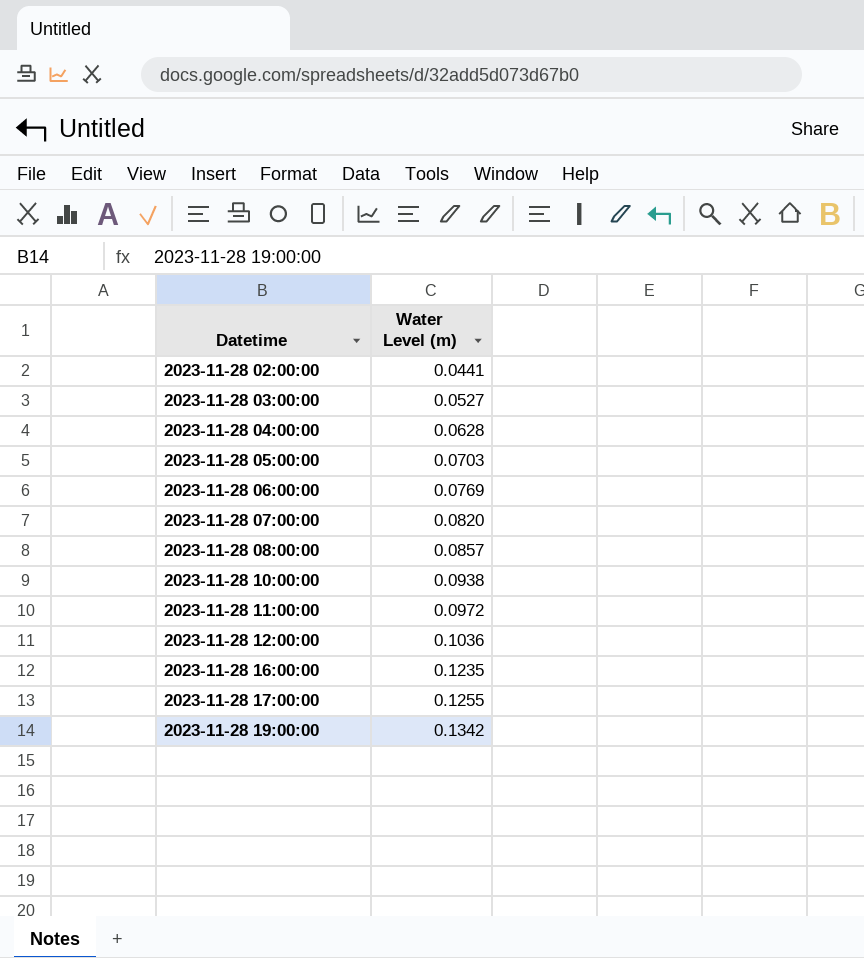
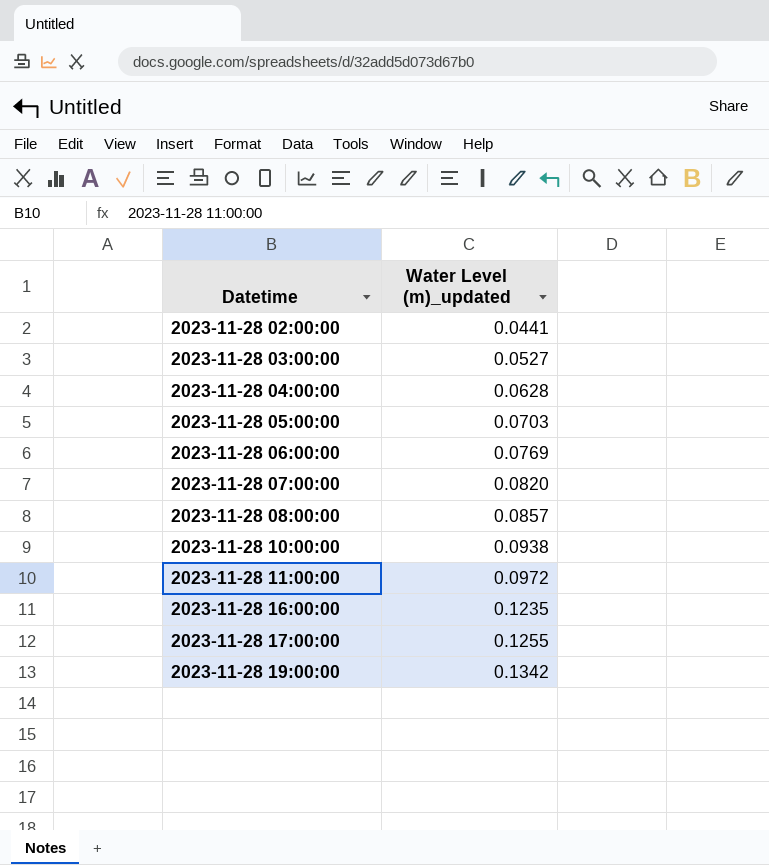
column name: Water Level (m) -> Water Level (m)_updated
row 2023-11-28 12:00:00: 0.1036 -> none

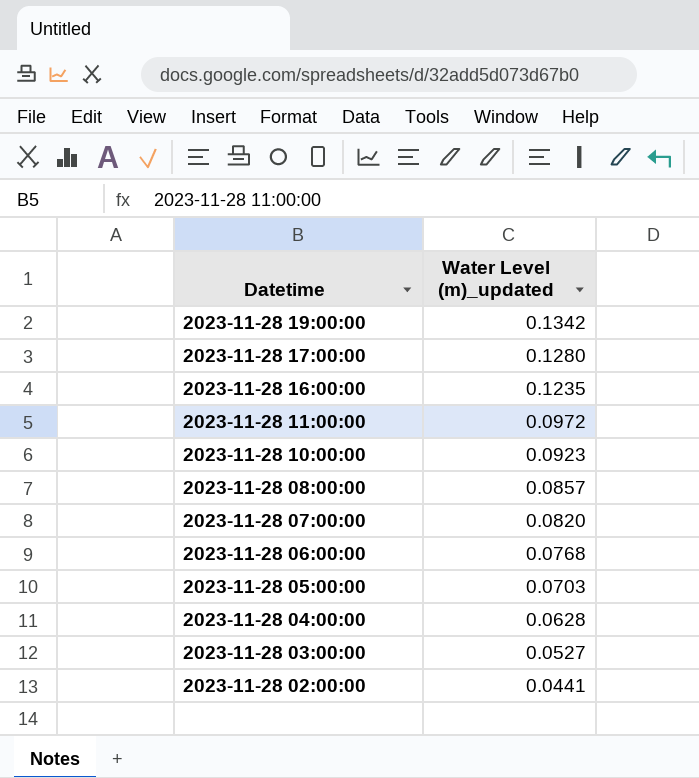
row order: Datetime ascending -> Datetime descending
2023-11-28 17:00:00 | Water Level (m)_updated: 0.1255 -> 0.1280
2023-11-28 10:00:00 | Water Level (m)_updated: 0.0938 -> 0.0923
2023-11-28 06:00:00 | Water Level (m)_updated: 0.0769 -> 0.0768

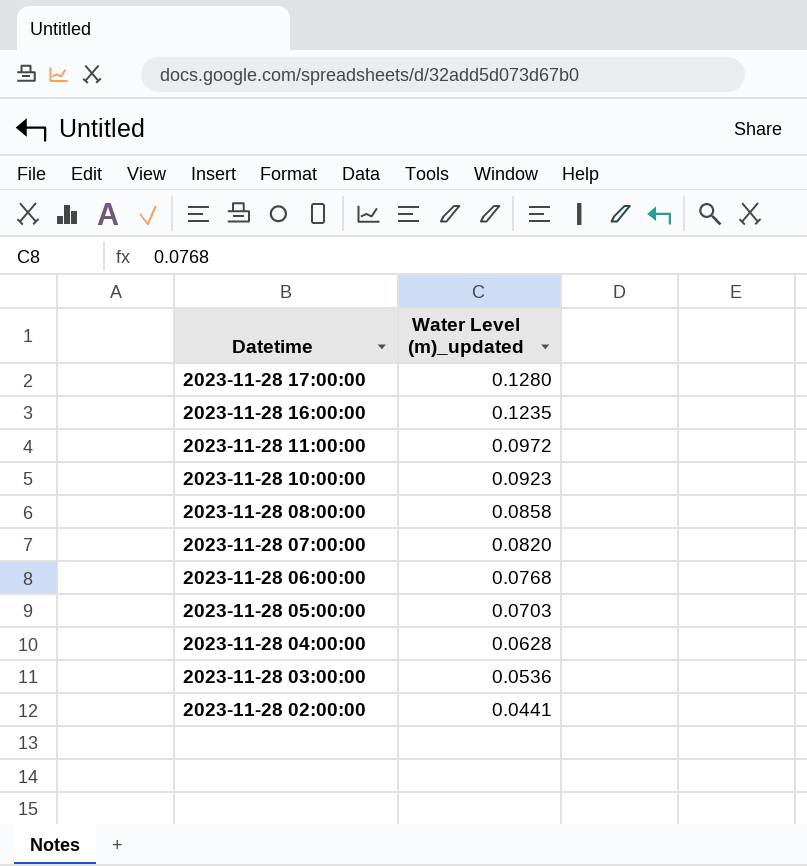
row 2023-11-28 19:00:00: 0.1342 -> none
2023-11-28 08:00:00 | Water Level (m)_updated: 0.0857 -> 0.0858
2023-11-28 03:00:00 | Water Level (m)_updated: 0.0527 -> 0.0536

